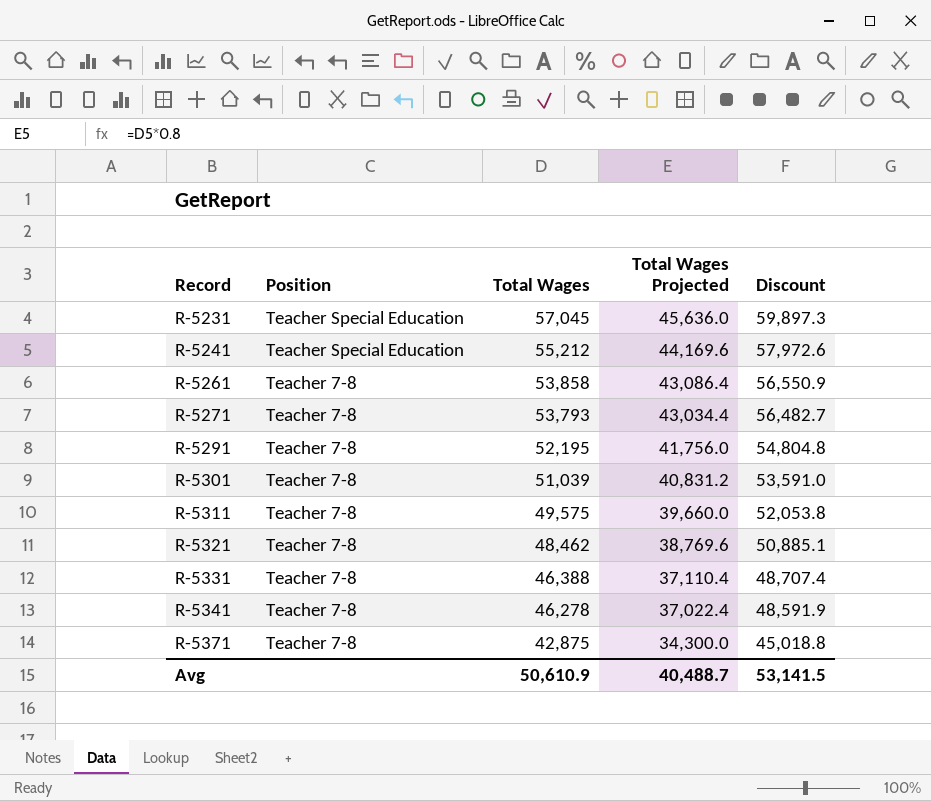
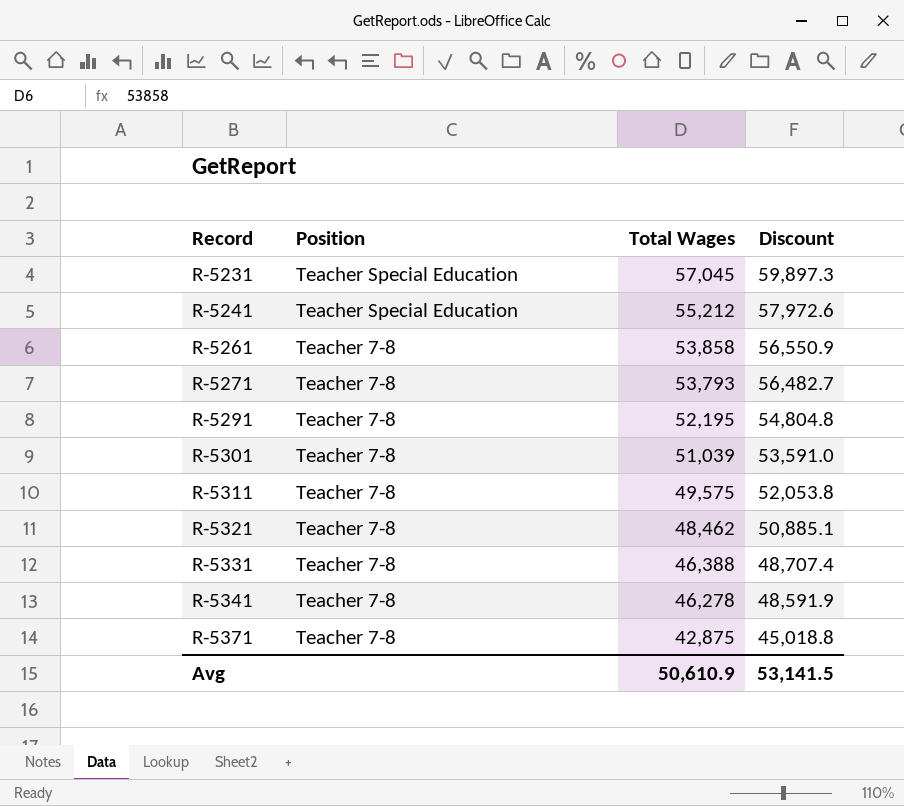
column Total Wages Projected | formula: [Total Wages] * 0.8 -> none

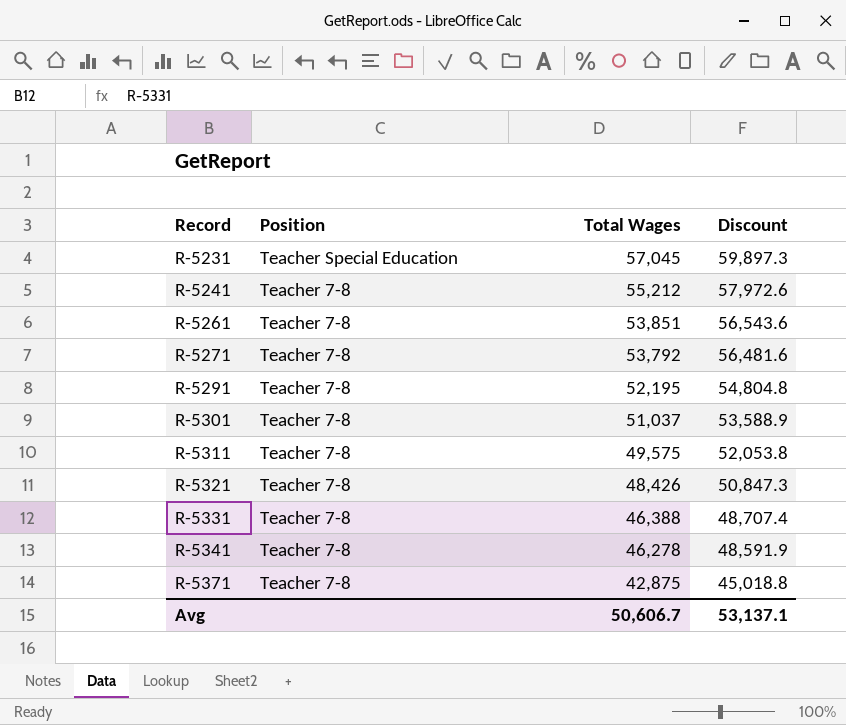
R-5241 | Position: Teacher Special Education -> Teacher 7-8
R-5261 | Total Wages: 53,858 -> 53,851
R-5261 | Discount: 56,550.9 -> 56,543.6
R-5271 | Total Wages: 53,793 -> 53,792
R-5271 | Discount: 56,482.7 -> 56,481.6
R-5301 | Total Wages: 51,039 -> 51,037
R-5301 | Discount: 53,591.0 -> 53,588.9
R-5321 | Total Wages: 48,462 -> 48,426
R-5321 | Discount: 50,885.1 -> 50,847.3
Avg | Total Wages: 50,610.9 -> 50,606.7
Avg | Discount: 53,141.5 -> 53,137.1

